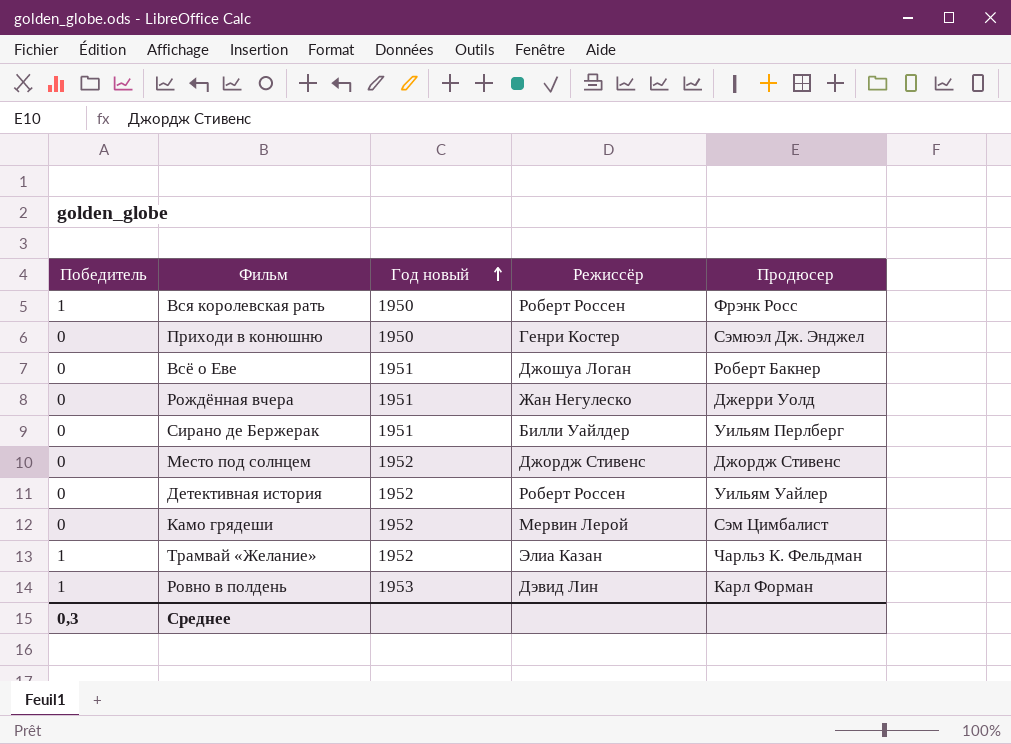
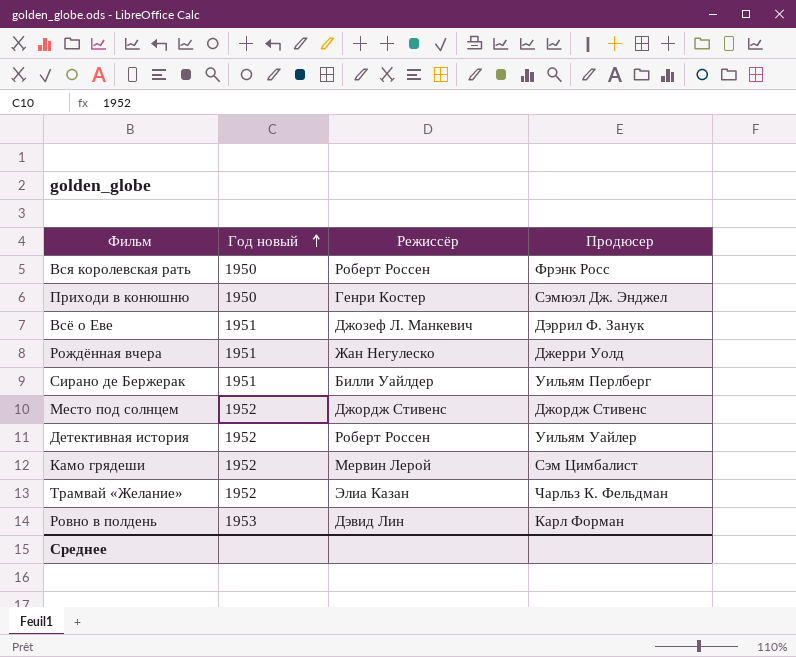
column Победитель | position: 1 -> none
Всё о Еве | Режиссёр: Джошуа Логан -> Джозеф Л. Манкевич
Всё о Еве | Продюсер: Роберт Бакнер -> Дэррил Ф. Занук

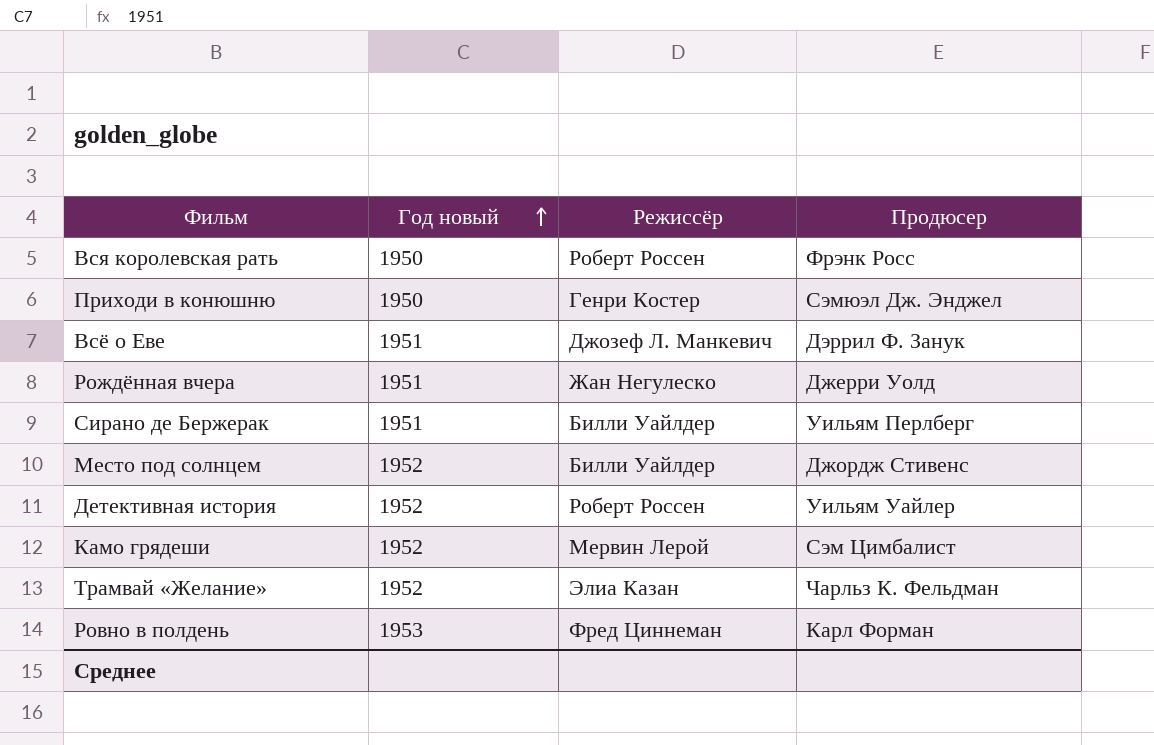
Место под солнцем | Режиссёр: Джордж Стивенс -> Билли Уайлдер
Ровно в полдень | Режиссёр: Дэвид Лин -> Фред Циннеман

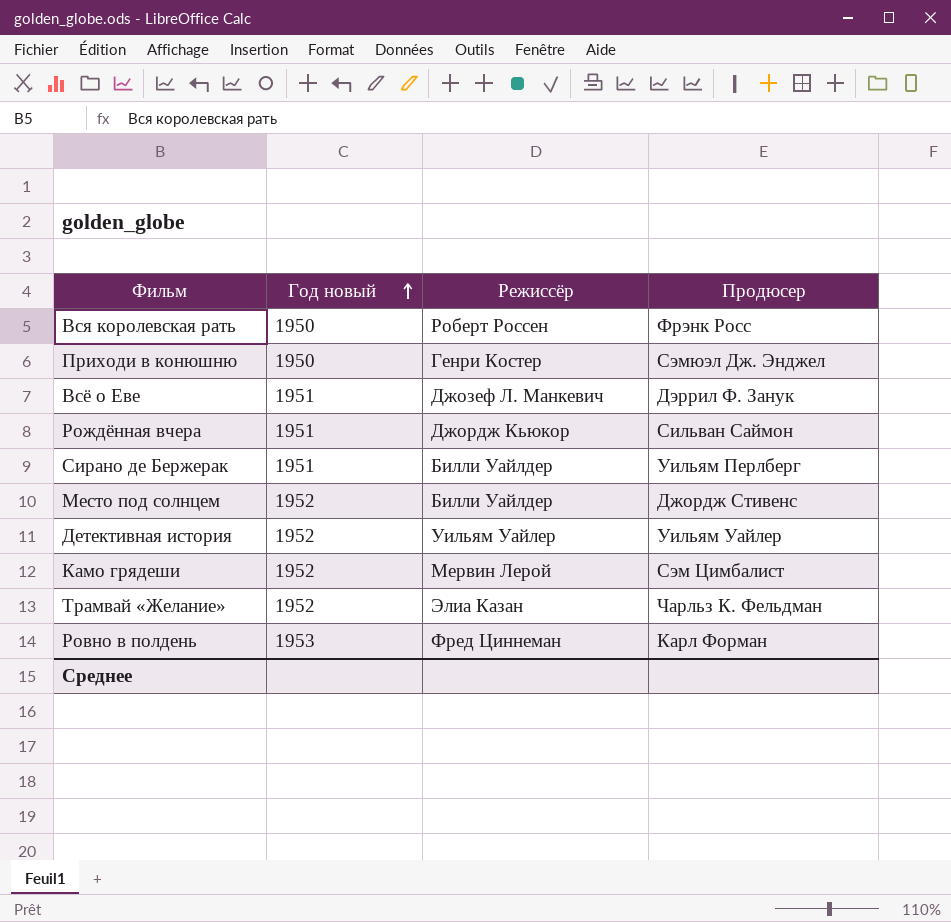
Рождённая вчера | Режиссёр: Жан Негулеско -> Джордж Кьюкор
Рождённая вчера | Продюсер: Джерри Уолд -> Сильван Саймон
Детективная история | Режиссёр: Роберт Россен -> Уильям Уайлер

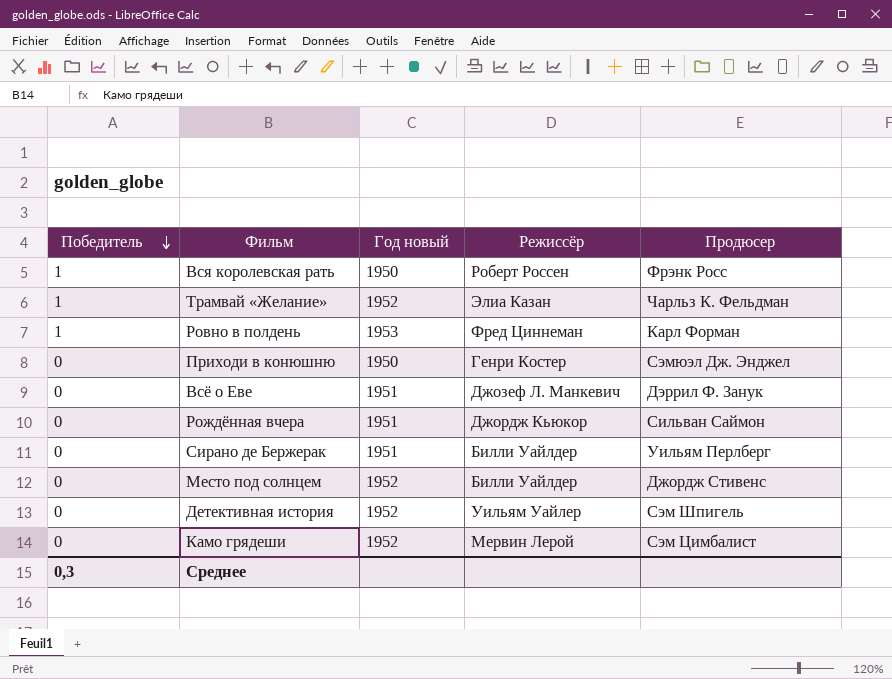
row order: Год новый ascending -> Победитель descending
column Победитель | position: none -> 1
Детективная история | Продюсер: Уильям Уайлер -> Сэм Шпигель

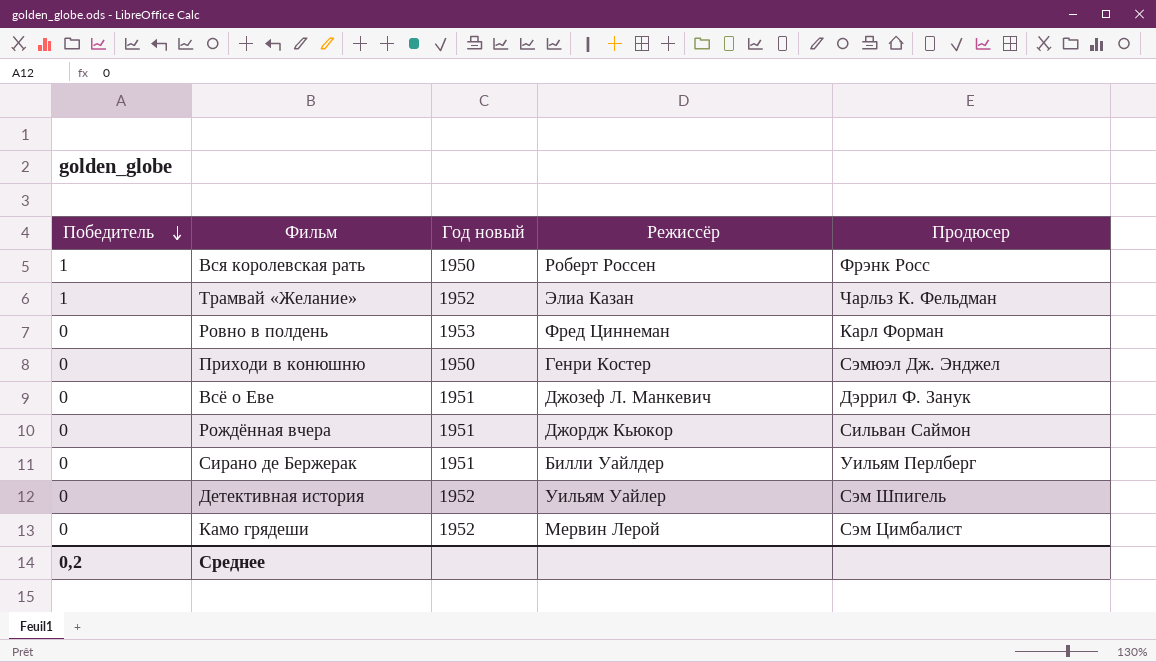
row Место под солнцем: 0 | 1952 | Билли Уайлдер | Джордж Стивенс -> none
Ровно в полдень | Победитель: 1 -> 0
Среднее | Победитель: 0,3 -> 0,2

